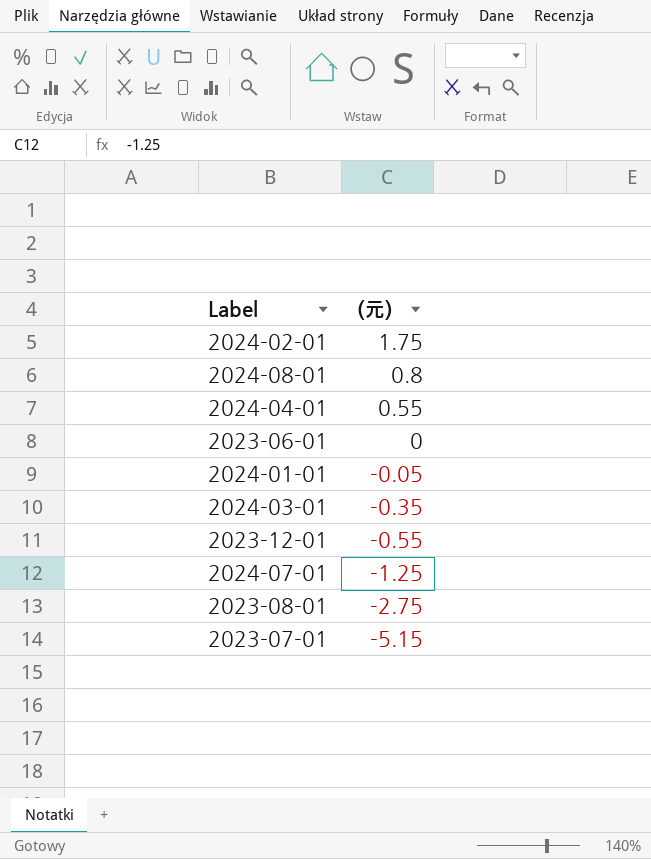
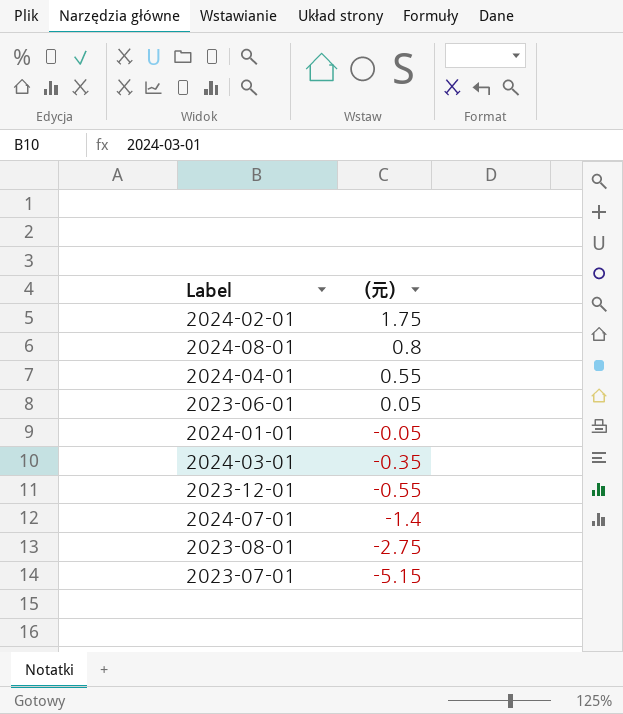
2023-06-01 | (元): 0 -> 0.05
2024-07-01 | (元): -1.25 -> -1.4

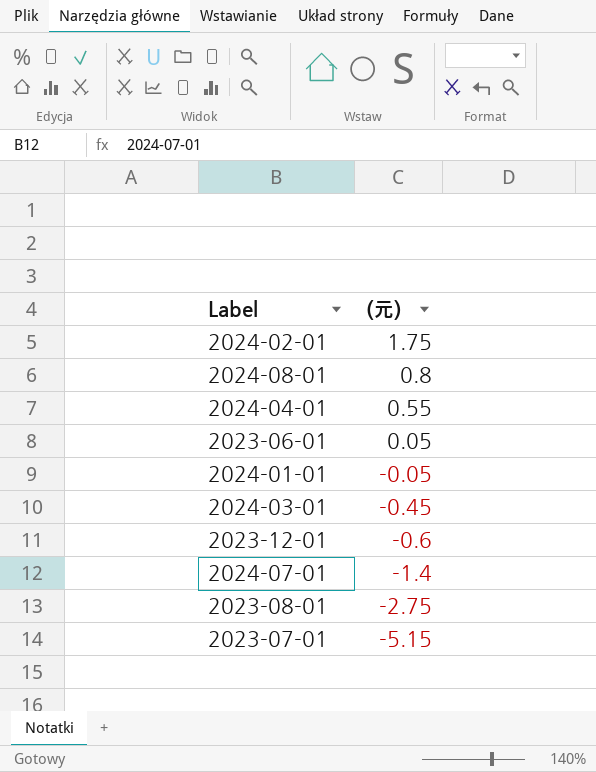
2024-03-01 | (元): -0.35 -> -0.45
2023-12-01 | (元): -0.55 -> -0.6

